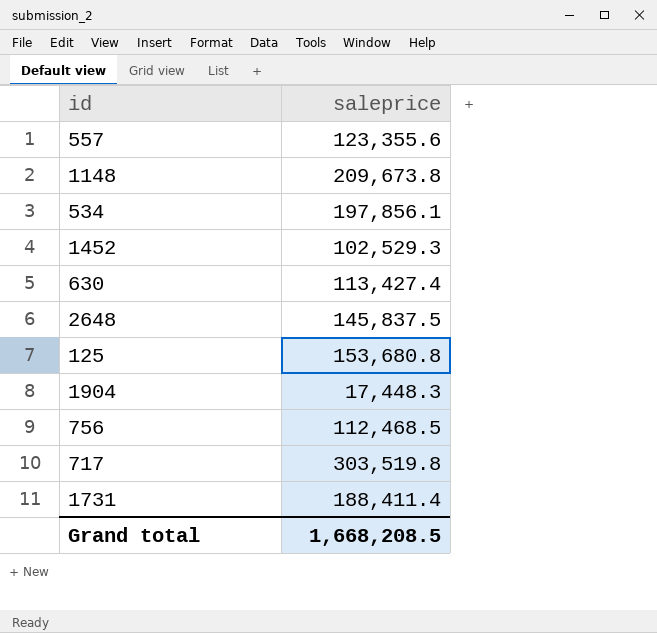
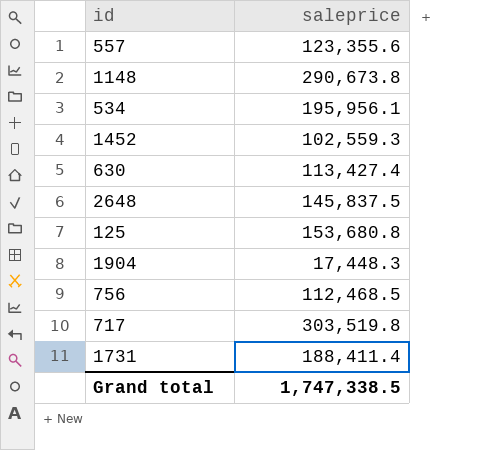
1148 | saleprice: 209,673.8 -> 290,673.8
534 | saleprice: 197,856.1 -> 195,956.1
1452 | saleprice: 102,529.3 -> 102,559.3
Grand total | saleprice: 1,668,208.5 -> 1,747,338.5

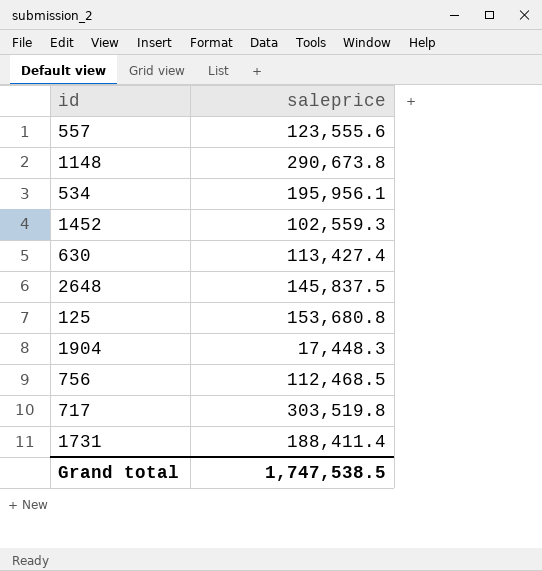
557 | saleprice: 123,355.6 -> 123,555.6
Grand total | saleprice: 1,747,338.5 -> 1,747,538.5

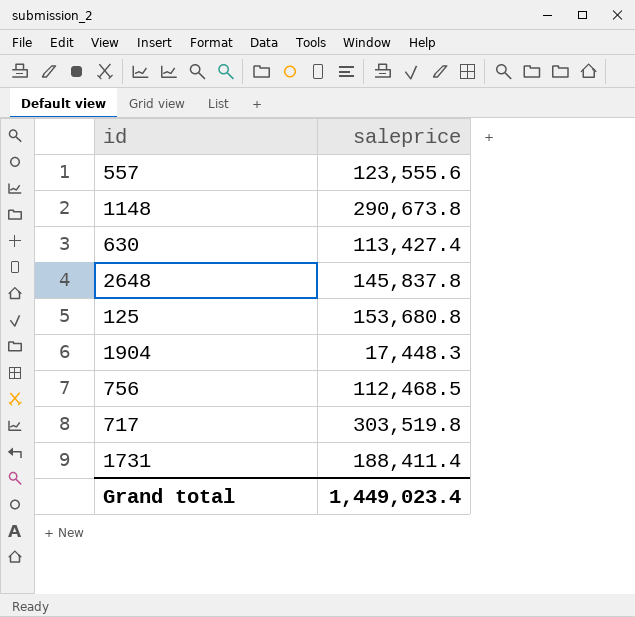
row 534: 195,956.1 -> none
row 1452: 102,559.3 -> none
2648 | saleprice: 145,837.5 -> 145,837.8
Grand total | saleprice: 1,747,538.5 -> 1,449,023.4

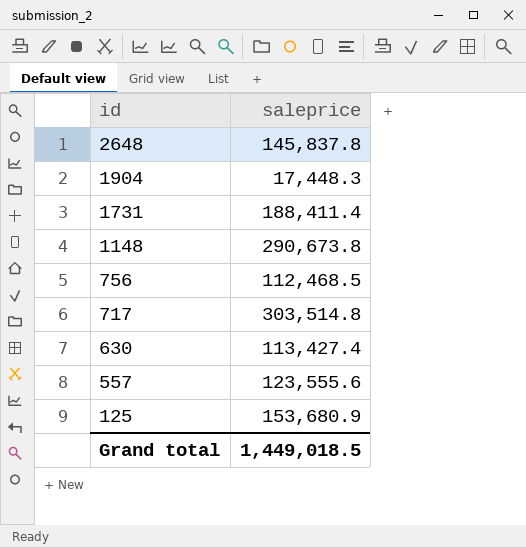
row order: none -> id descending
717 | saleprice: 303,519.8 -> 303,514.8
125 | saleprice: 153,680.8 -> 153,680.9
Grand total | saleprice: 1,449,023.4 -> 1,449,018.5

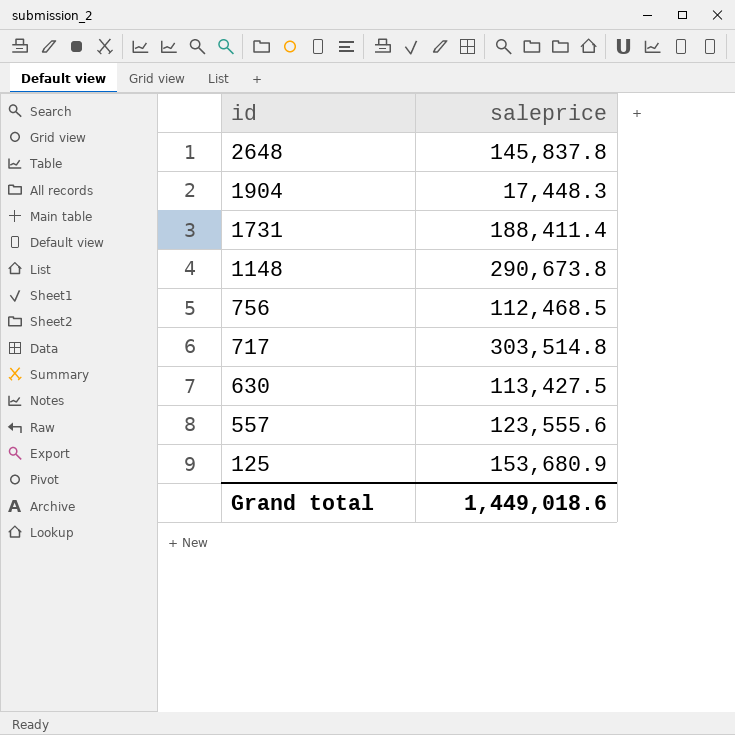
630 | saleprice: 113,427.4 -> 113,427.5
Grand total | saleprice: 1,449,018.5 -> 1,449,018.6

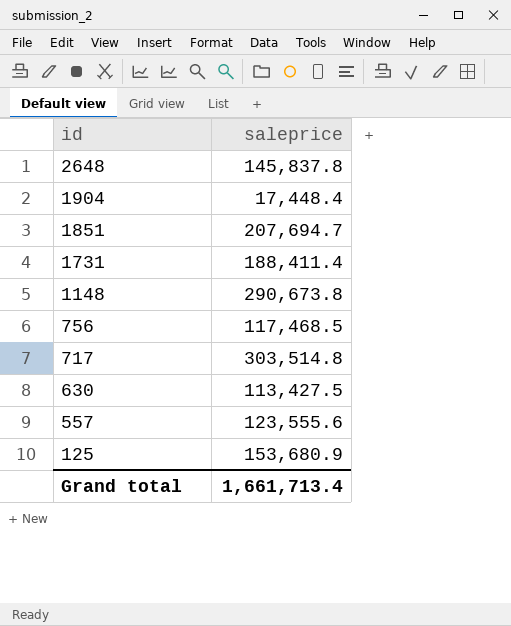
1904 | saleprice: 17,448.3 -> 17,448.4
row 1851: none -> 207,694.7
756 | saleprice: 112,468.5 -> 117,468.5
Grand total | saleprice: 1,449,018.6 -> 1,661,713.4

